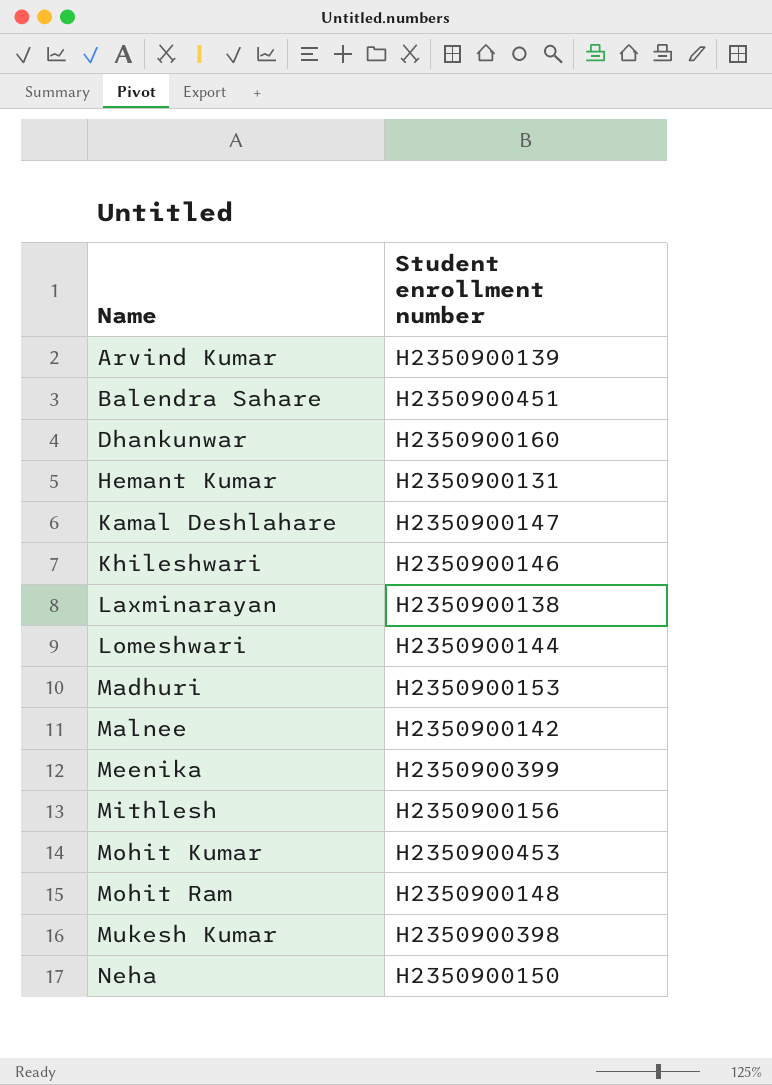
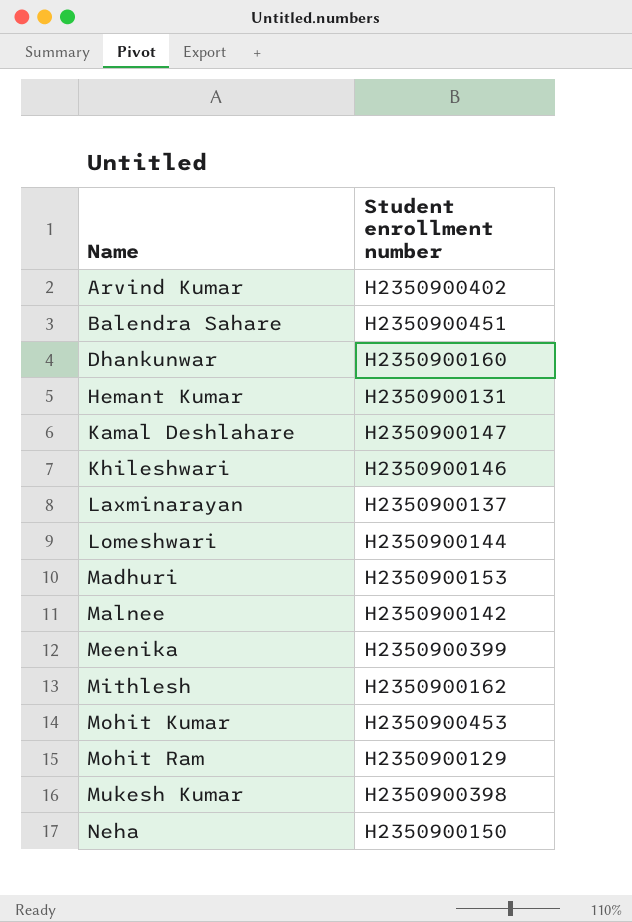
Arvind Kumar | Student enrollment number: H2350900139 -> H2350900402
Laxminarayan | Student enrollment number: H2350900138 -> H2350900137
Mithlesh | Student enrollment number: H2350900156 -> H2350900162
Mohit Ram | Student enrollment number: H2350900148 -> H2350900129

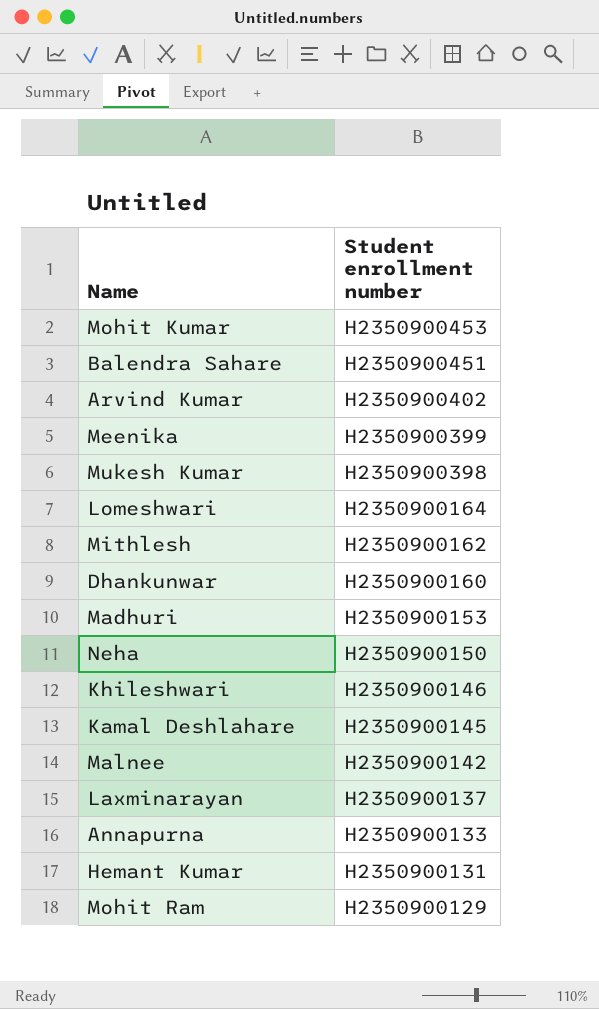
row order: Name ascending -> Student enrollment number descending
Lomeshwari | Student enrollment number: H2350900144 -> H2350900164
Kamal Deshlahare | Student enrollment number: H2350900147 -> H2350900145
row Annapurna: none -> H2350900133

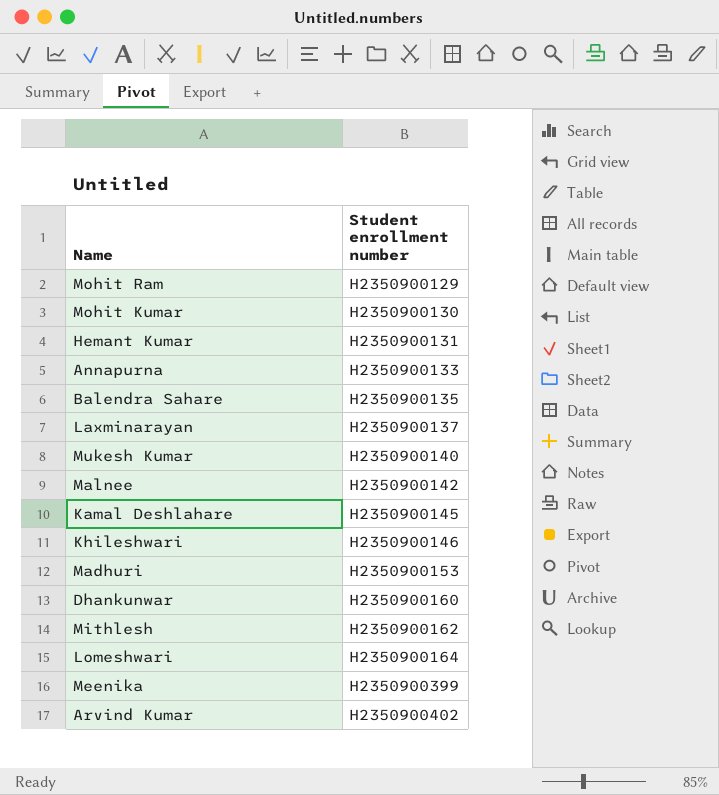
row order: Student enrollment number descending -> Student enrollment number ascending
row Neha: H2350900150 -> none
Mohit Kumar | Student enrollment number: H2350900453 -> H2350900130
Balendra Sahare | Student enrollment number: H2350900451 -> H2350900135
Mukesh Kumar | Student enrollment number: H2350900398 -> H2350900140

